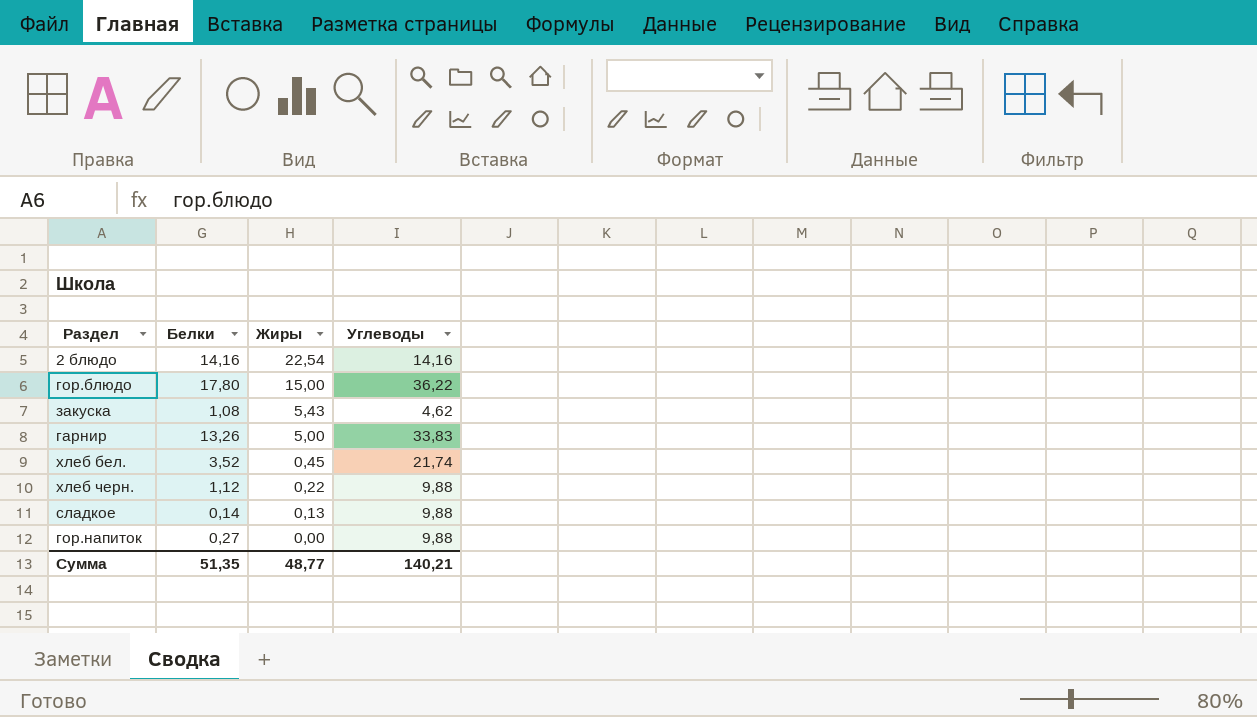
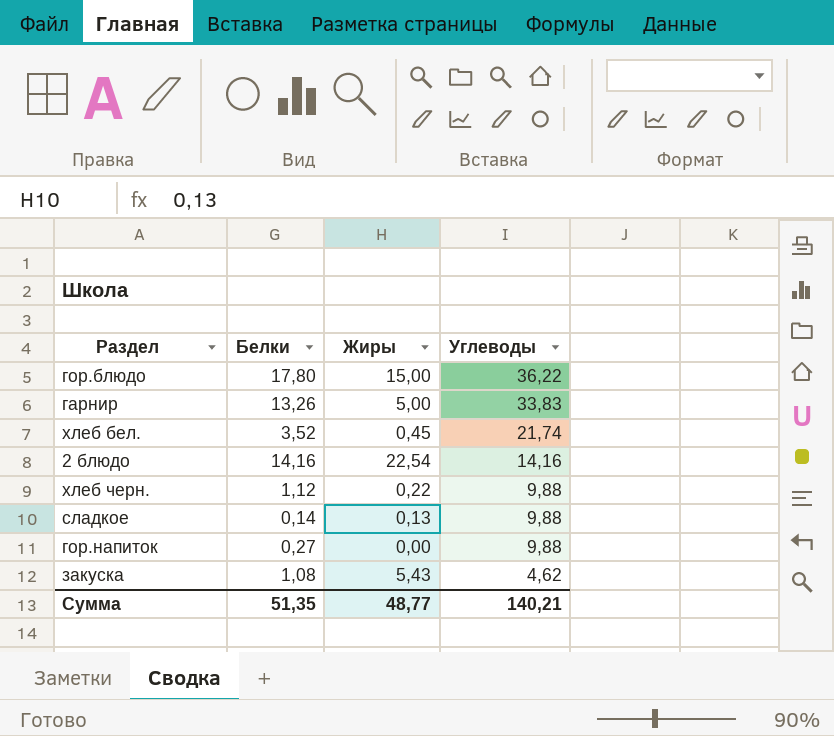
row order: Жиры descending -> Углеводы descending

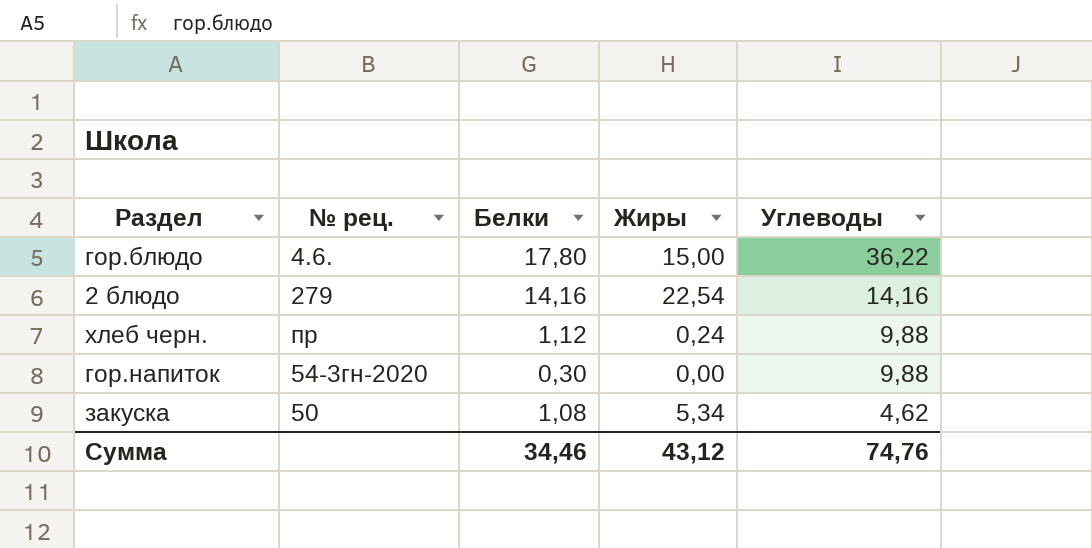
column № рец. | position: none -> 2
row гарнир: 13,26 | 5,00 | 33,83 -> none
row хлеб бел.: 3,52 | 0,45 | 21,74 -> none
row сладкое: 0,14 | 0,13 | 9,88 -> none
хлеб черн. | Жиры: 0,22 -> 0,24
гор.напиток | Белки: 0,27 -> 0,30
закуска | Жиры: 5,43 -> 5,34
Сумма | Белки: 51,35 -> 34,46
Сумма | Жиры: 48,77 -> 43,12
Сумма | Углеводы: 140,21 -> 74,76

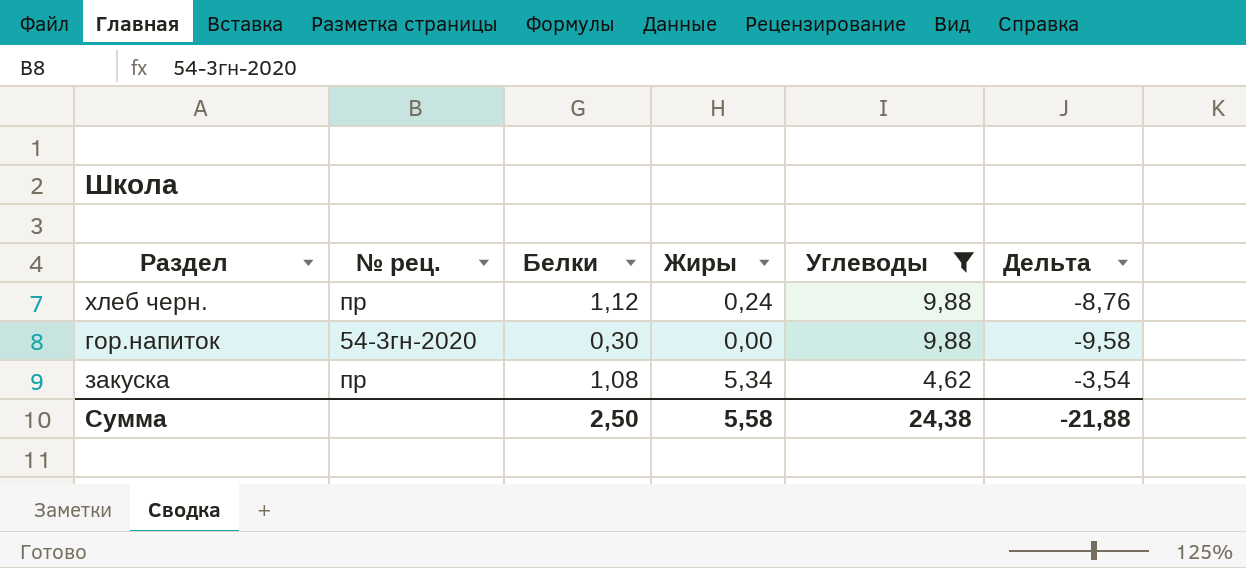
filter: none -> Углеводы <= 9,88
column Дельта | formula: none -> [Белки] - [Углеводы]
закуска | № рец.: 50 -> пр
Сумма | Белки: 34,46 -> 2,50
Сумма | Жиры: 43,12 -> 5,58
Сумма | Углеводы: 74,76 -> 24,38

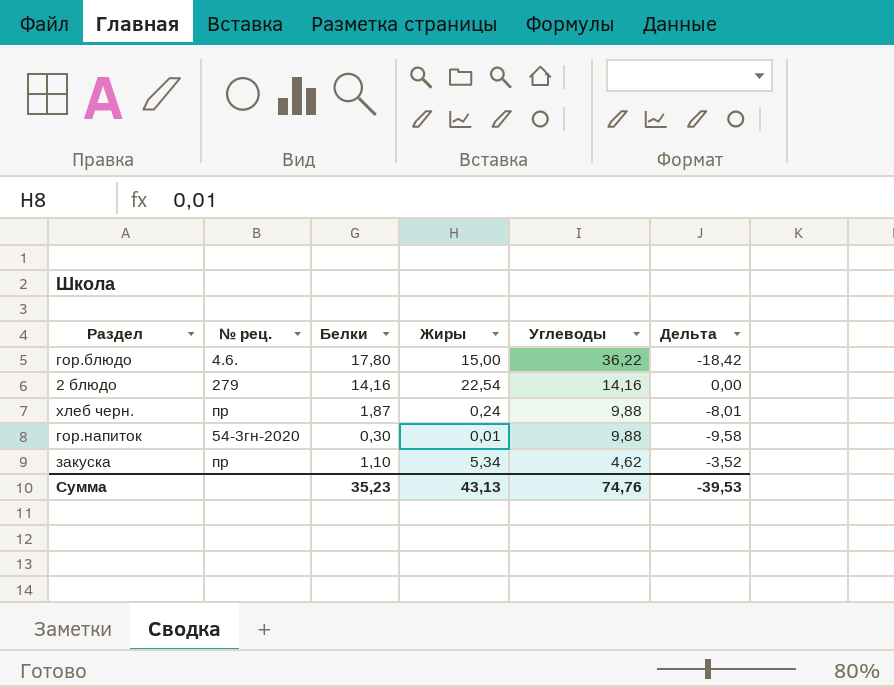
filter: Углеводы <= 9,88 -> none
хлеб черн. | Белки: 1,12 -> 1,87
хлеб черн. | Дельта: -8,76 -> -8,01
гор.напиток | Жиры: 0,00 -> 0,01
закуска | Белки: 1,08 -> 1,10
закуска | Дельта: -3,54 -> -3,52
Сумма | Белки: 2,50 -> 35,23
Сумма | Жиры: 5,58 -> 43,13
Сумма | Углеводы: 24,38 -> 74,76
Сумма | Дельта: -21,88 -> -39,53

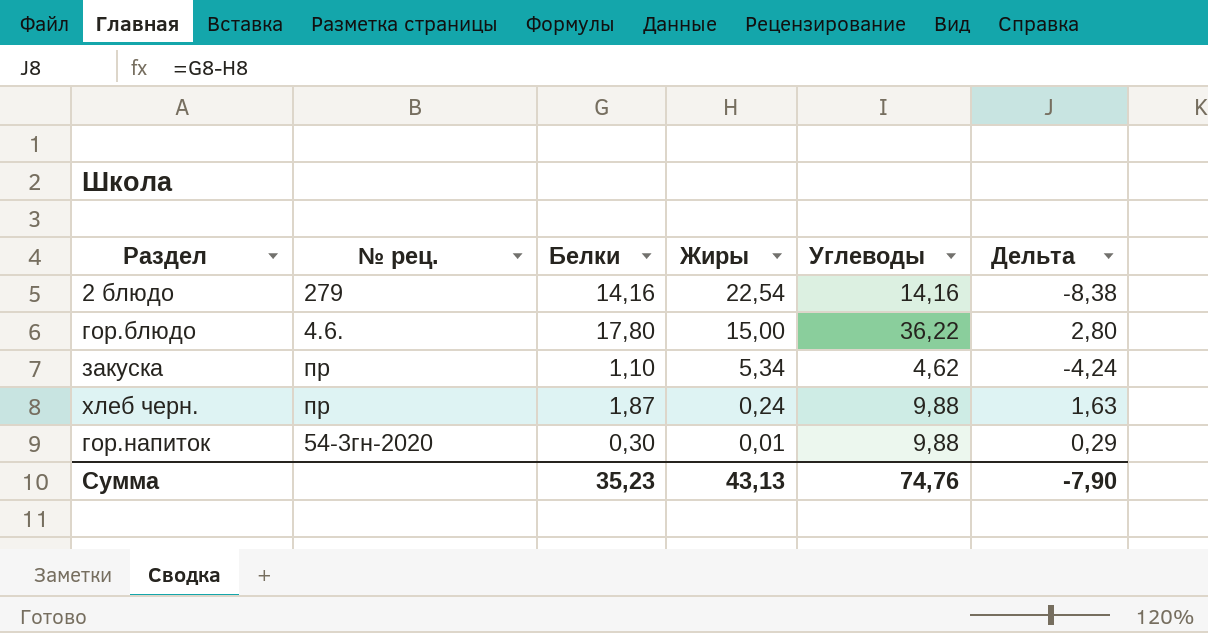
row order: Углеводы descending -> Жиры descending
column Дельта | formula: [Белки] - [Углеводы] -> [Белки] - [Жиры]
Сумма | Дельта: -39,53 -> -7,90

